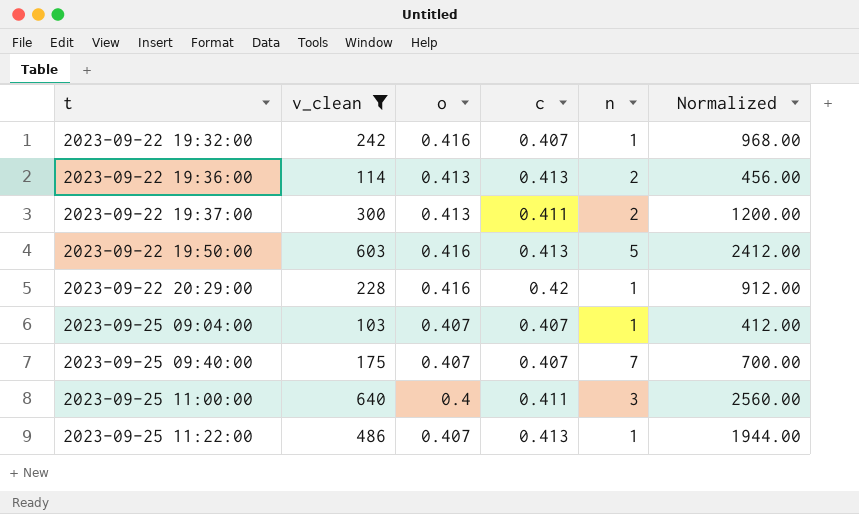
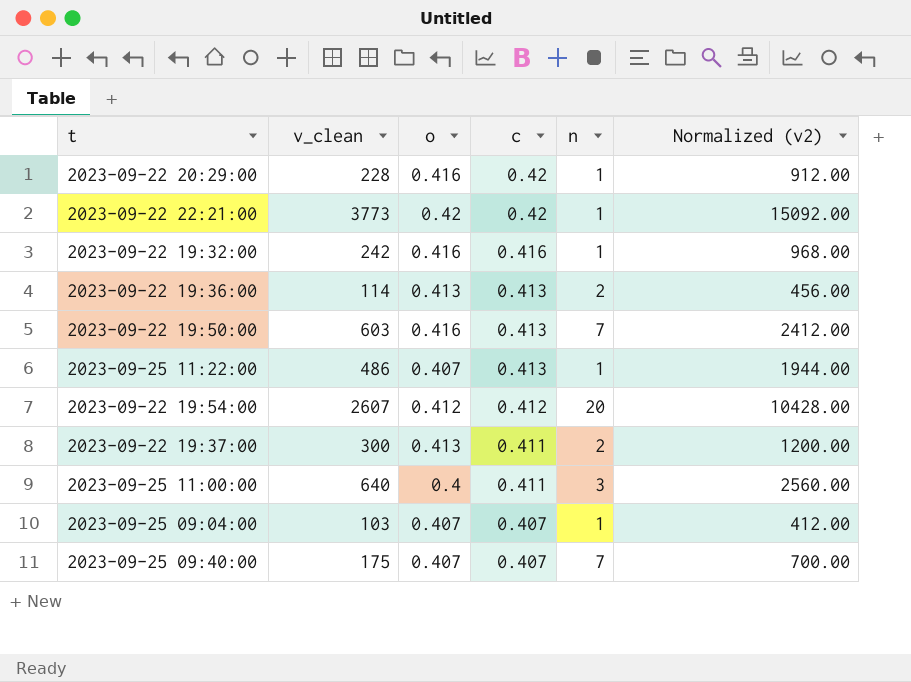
filter: v_clean <= 640 -> none
row order: t ascending -> c descending
column name: Normalized -> Normalized (v2)
2023-09-22 19:32:00 | c: 0.407 -> 0.416
2023-09-22 19:50:00 | n: 5 -> 7

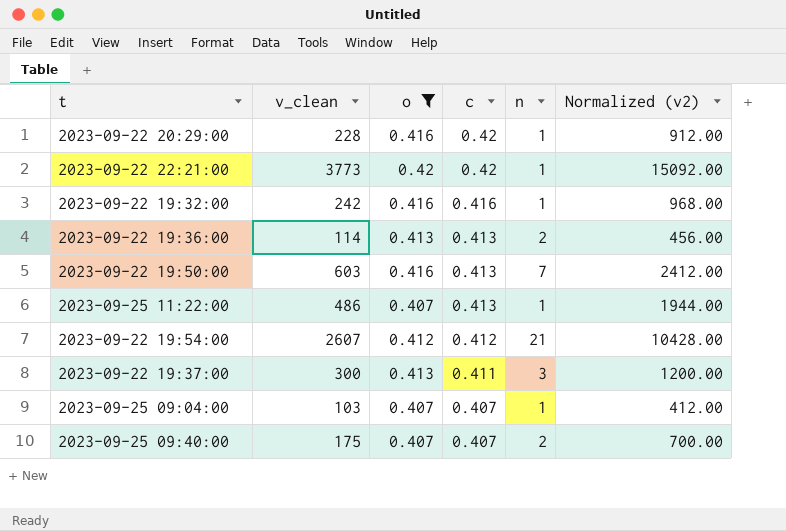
filter: none -> o != 0.4
2023-09-22 19:54:00 | n: 20 -> 21
2023-09-22 19:37:00 | n: 2 -> 3
2023-09-25 09:40:00 | n: 7 -> 2

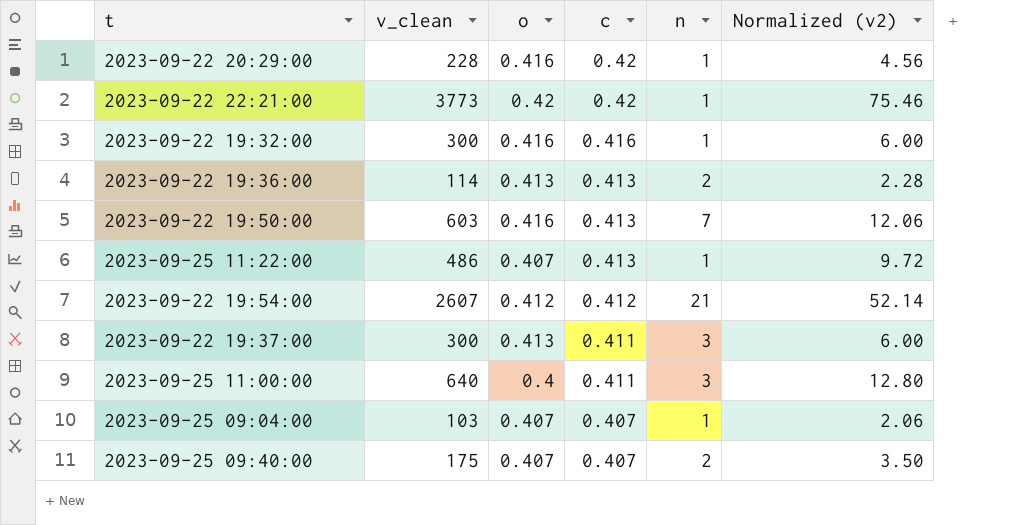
filter: o != 0.4 -> none
column Normalized (v2) | formula: [v_clean] * 4 -> [v_clean] * 0.02
2023-09-22 19:32:00 | v_clean: 242 -> 300

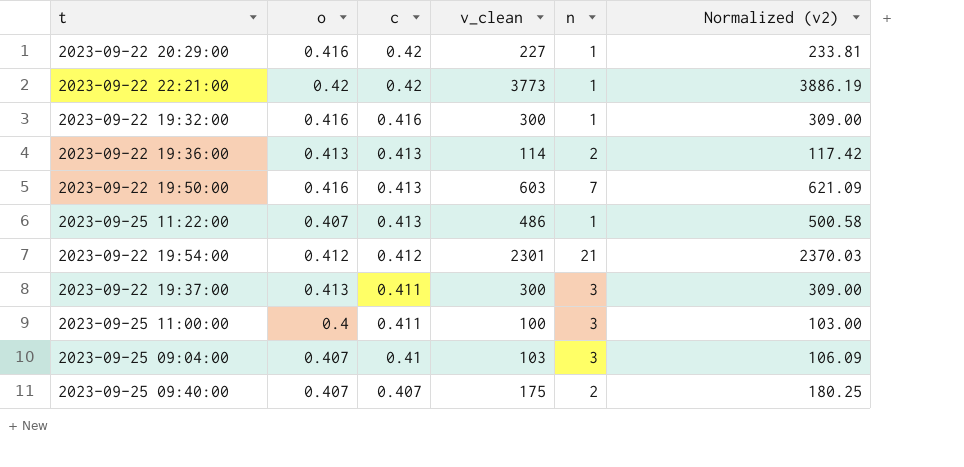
column v_clean | position: 2 -> 4
column Normalized (v2) | formula: [v_clean] * 0.02 -> [v_clean] * 1.03
2023-09-22 20:29:00 | v_clean: 228 -> 227
2023-09-22 19:54:00 | v_clean: 2607 -> 2301
2023-09-25 11:00:00 | v_clean: 640 -> 100
2023-09-25 09:04:00 | c: 0.407 -> 0.41
2023-09-25 09:04:00 | n: 1 -> 3

